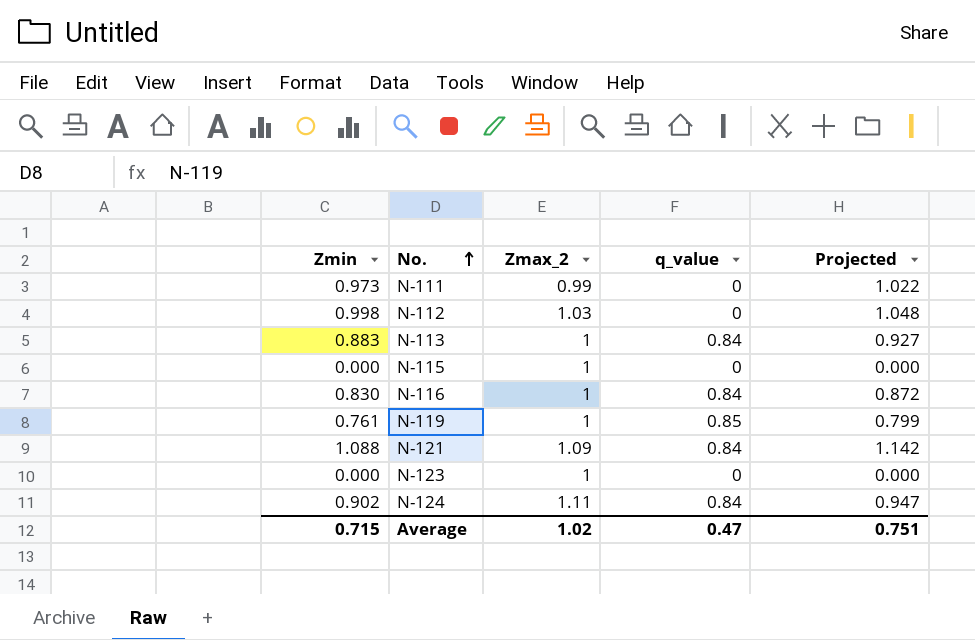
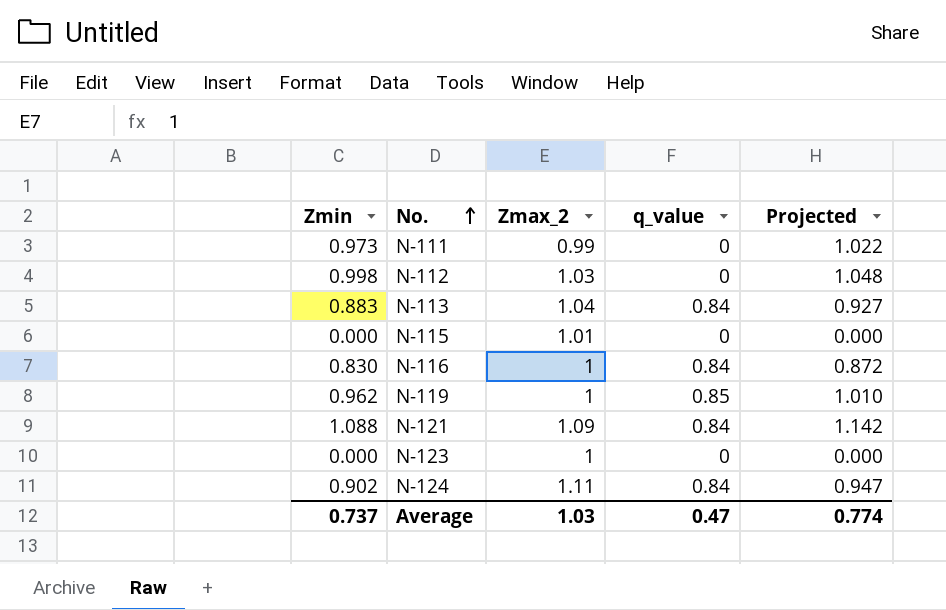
N-113 | Zmax_2: 1 -> 1.04
N-115 | Zmax_2: 1 -> 1.01
N-119 | Zmin: 0.761 -> 0.962
N-119 | Projected: 0.799 -> 1.010
Average | Zmin: 0.715 -> 0.737
Average | Zmax_2: 1.02 -> 1.03
Average | Projected: 0.751 -> 0.774

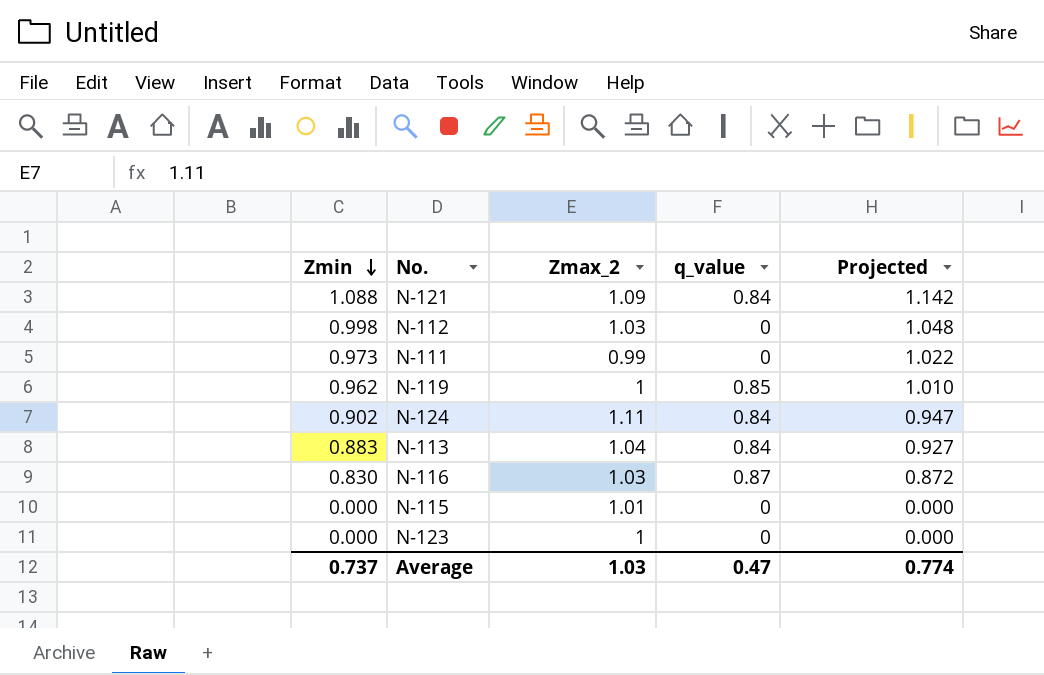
row order: No. ascending -> Zmin descending
N-116 | Zmax_2: 1 -> 1.03
N-116 | q_value: 0.84 -> 0.87

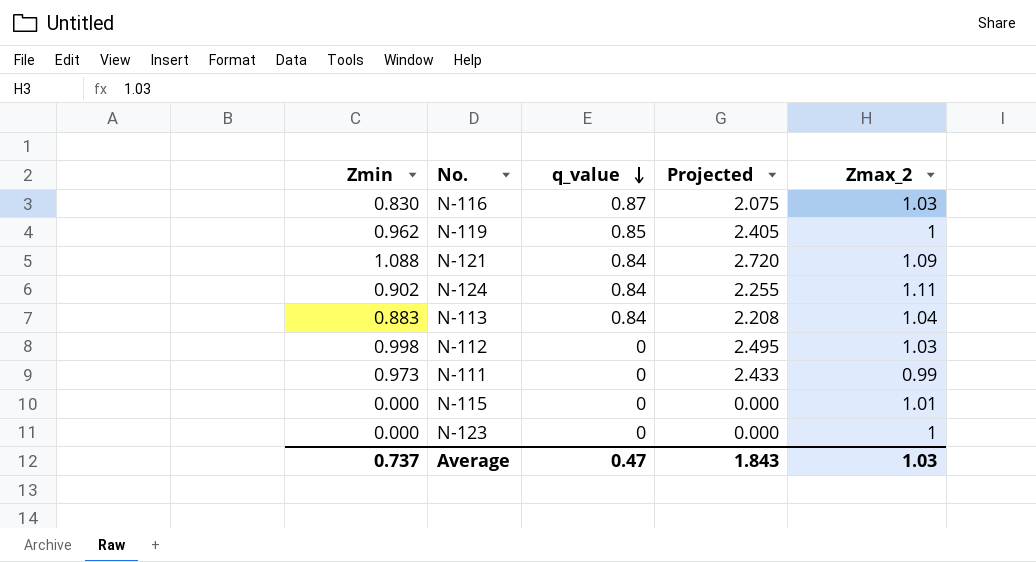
row order: Zmin descending -> q_value descending
column Projected | formula: [Zmin] * 1.05 -> [Zmin] * 2.5
column Zmax_2 | position: 3 -> 5
Average | Projected: 0.774 -> 1.843

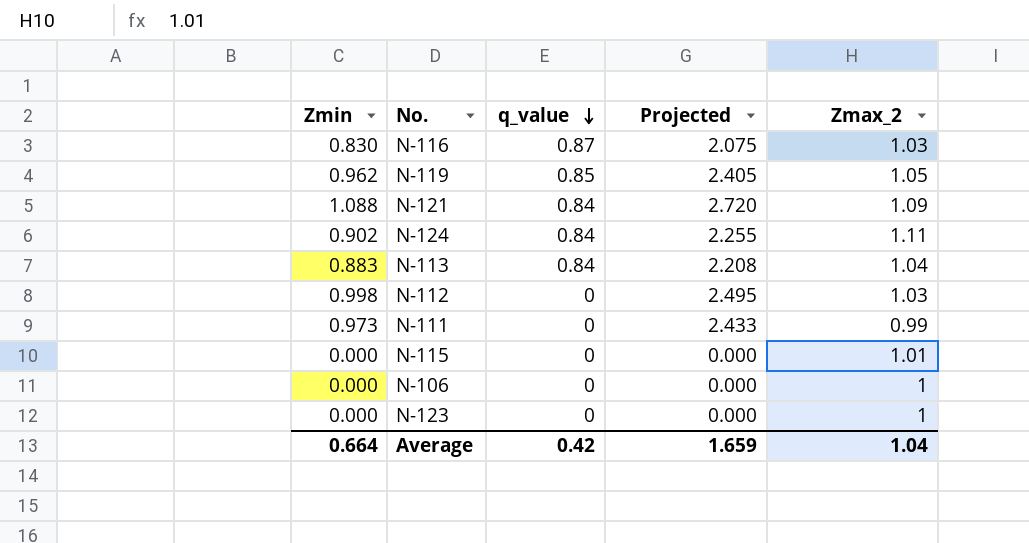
N-119 | Zmax_2: 1 -> 1.05
row N-106: none -> 0.000 | 0 | 0.000 | 1
Average | Zmin: 0.737 -> 0.664
Average | q_value: 0.47 -> 0.42
Average | Projected: 1.843 -> 1.659
Average | Zmax_2: 1.03 -> 1.04

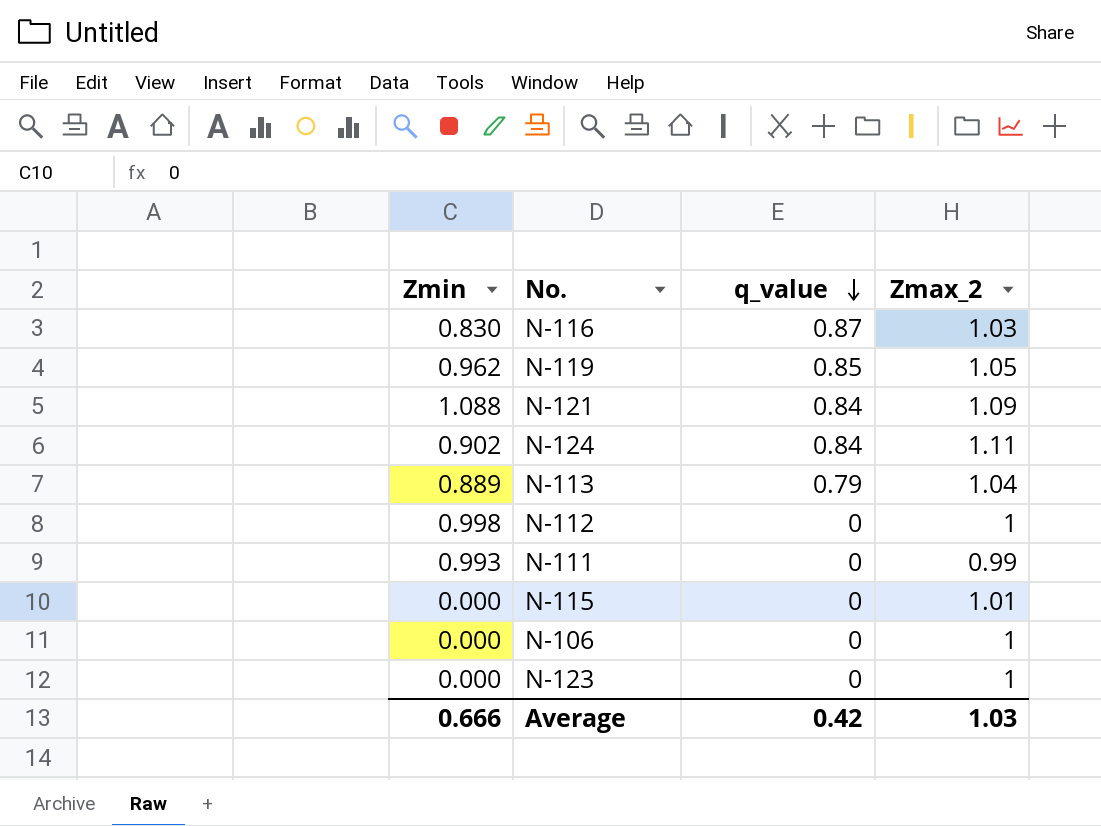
column Projected | formula: [Zmin] * 2.5 -> none
N-113 | Zmin: 0.883 -> 0.889
N-113 | q_value: 0.84 -> 0.79
N-112 | Zmax_2: 1.03 -> 1
N-111 | Zmin: 0.973 -> 0.993
Average | Zmin: 0.664 -> 0.666
Average | Zmax_2: 1.04 -> 1.03

